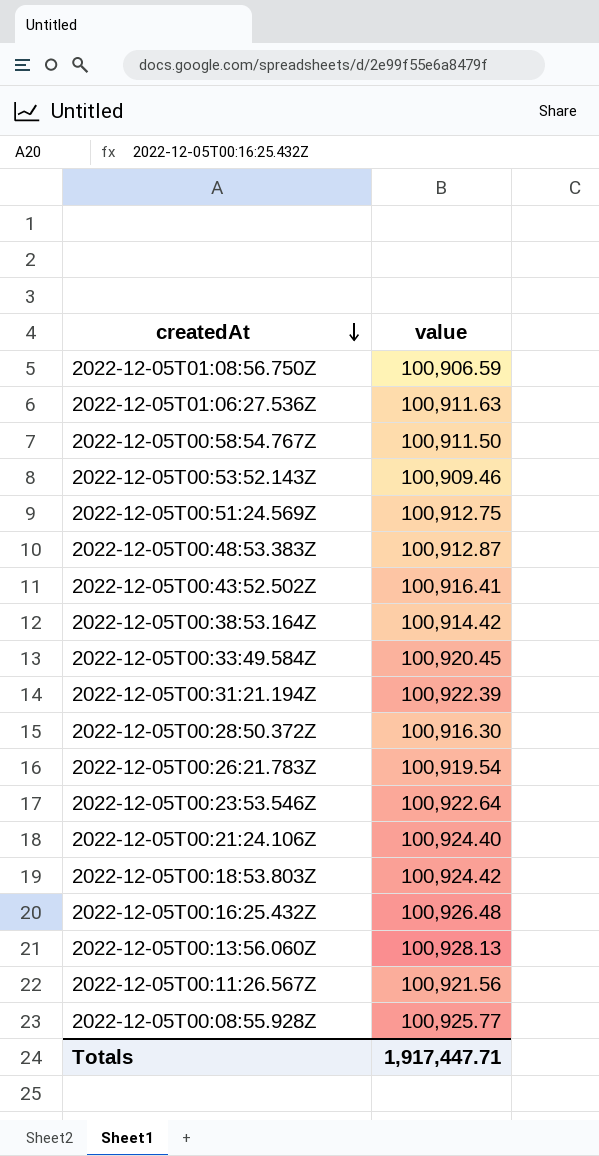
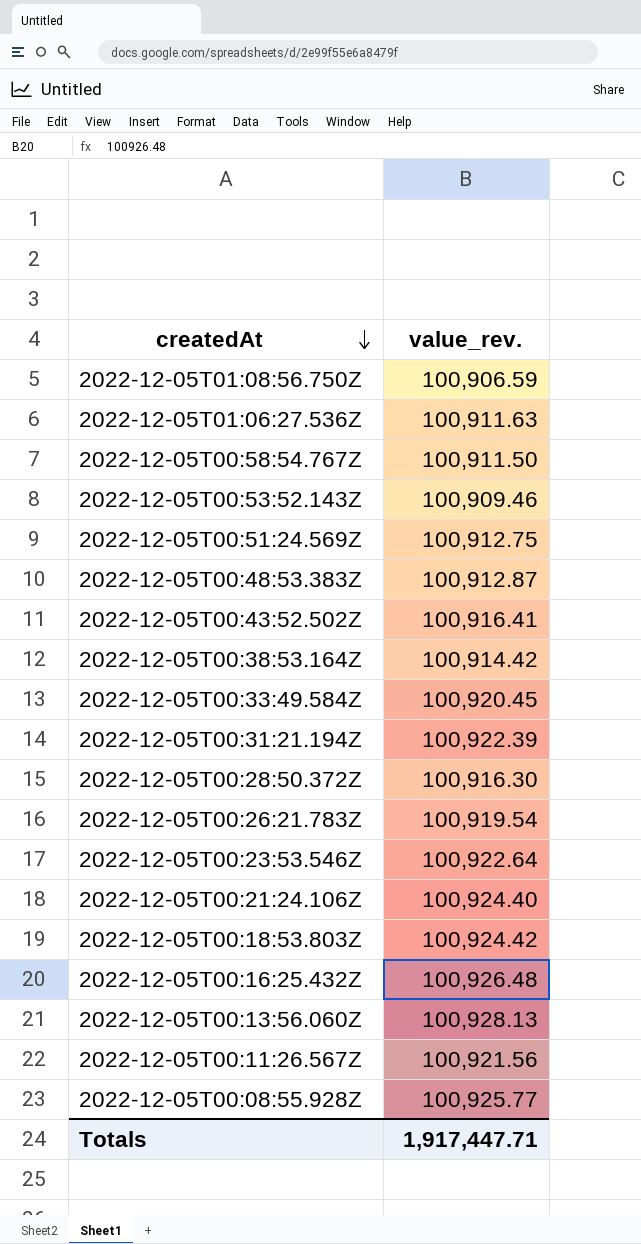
column name: value -> value_rev.

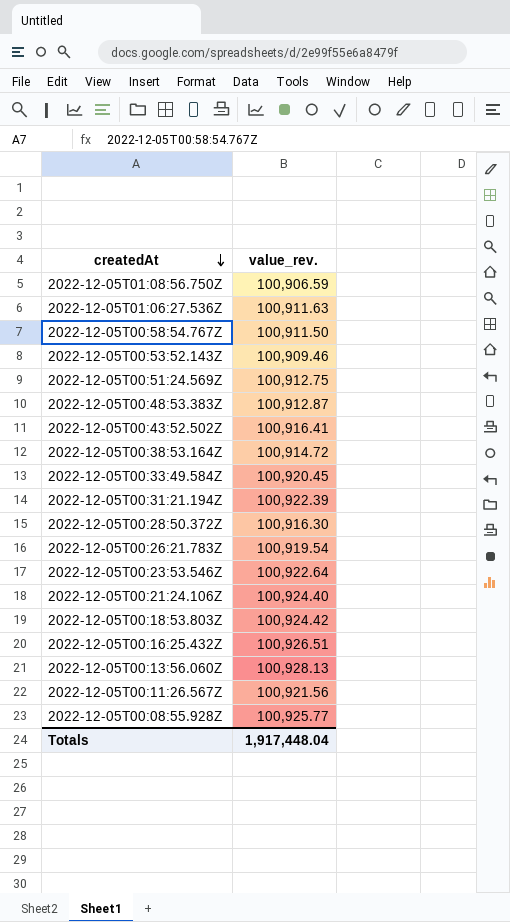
2022-12-05T00:38:53.164Z | value_rev.: 100,914.42 -> 100,914.72
2022-12-05T00:16:25.432Z | value_rev.: 100,926.48 -> 100,926.51
Totals | value_rev.: 1,917,447.71 -> 1,917,448.04

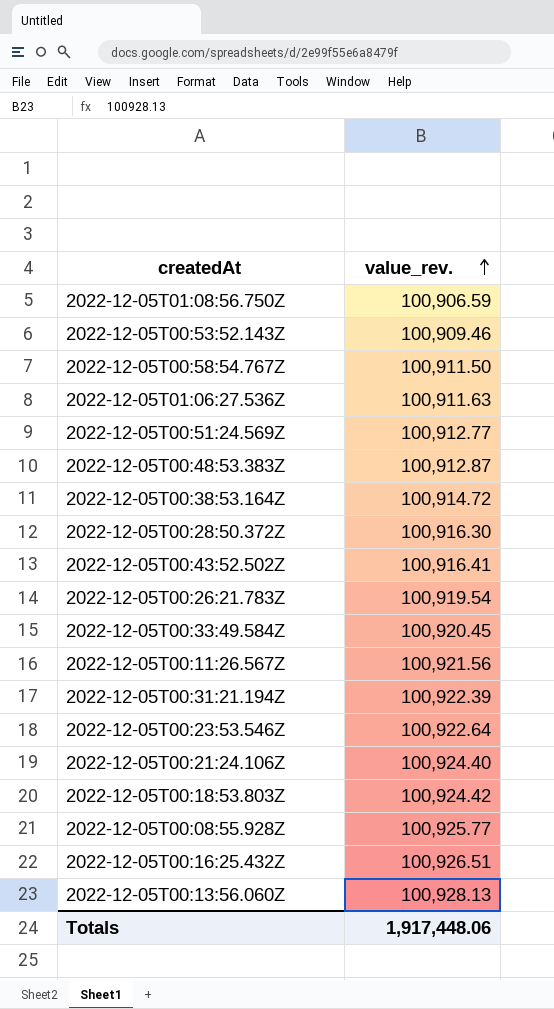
row order: createdAt descending -> value_rev. ascending
2022-12-05T00:51:24.569Z | value_rev.: 100,912.75 -> 100,912.77
Totals | value_rev.: 1,917,448.04 -> 1,917,448.06

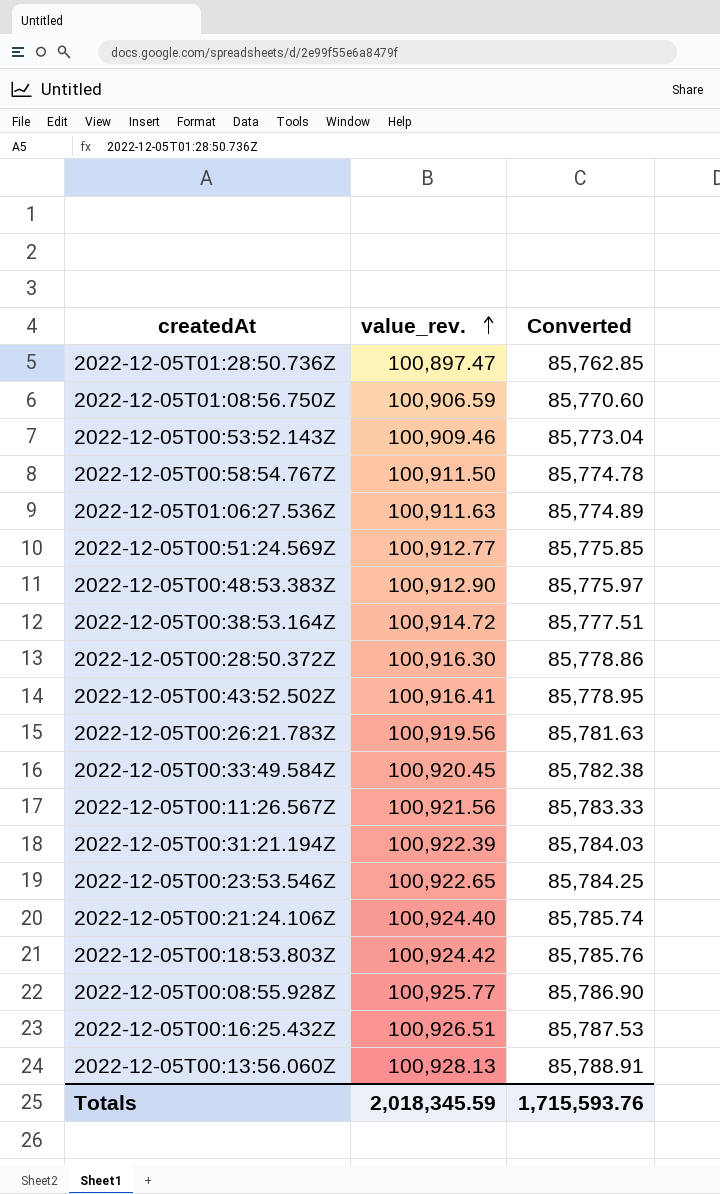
column Converted | formula: none -> [value_rev.] * 0.85
row 2022-12-05T01:28:50.736Z: none -> 100,897.47 | 85,762.85
2022-12-05T00:48:53.383Z | value_rev.: 100,912.87 -> 100,912.90
2022-12-05T00:26:21.783Z | value_rev.: 100,919.54 -> 100,919.56
2022-12-05T00:23:53.546Z | value_rev.: 100,922.64 -> 100,922.65
Totals | value_rev.: 1,917,448.06 -> 2,018,345.59

